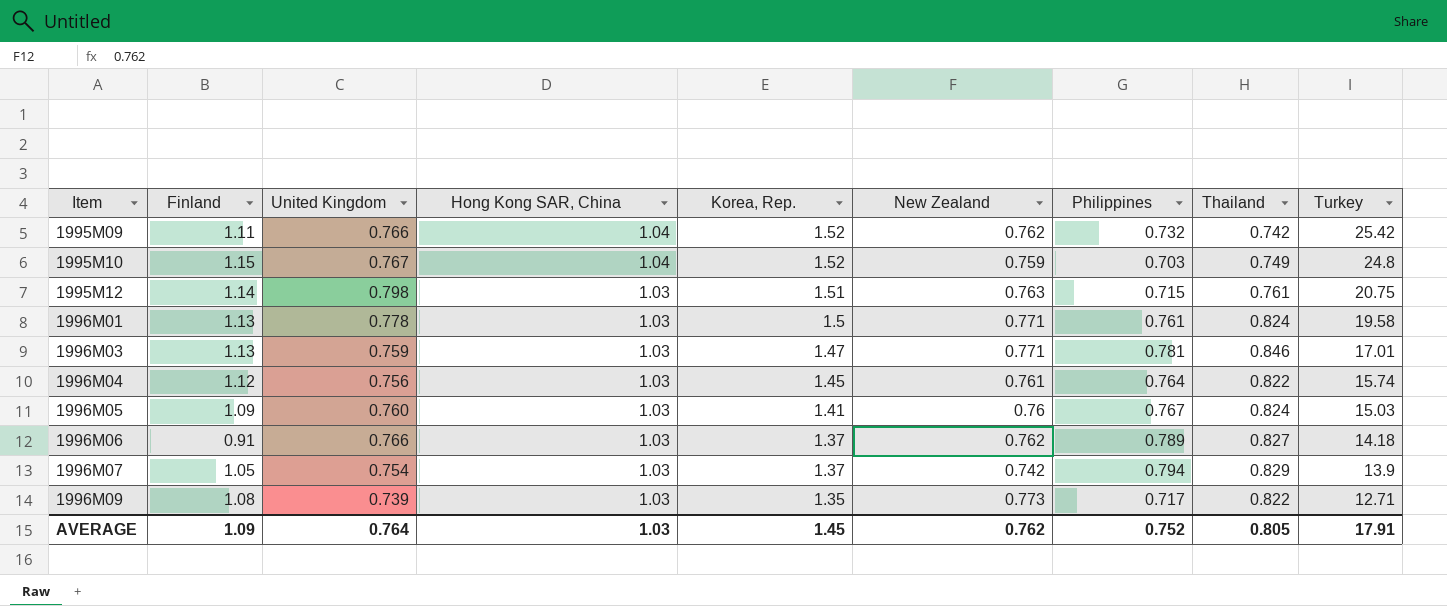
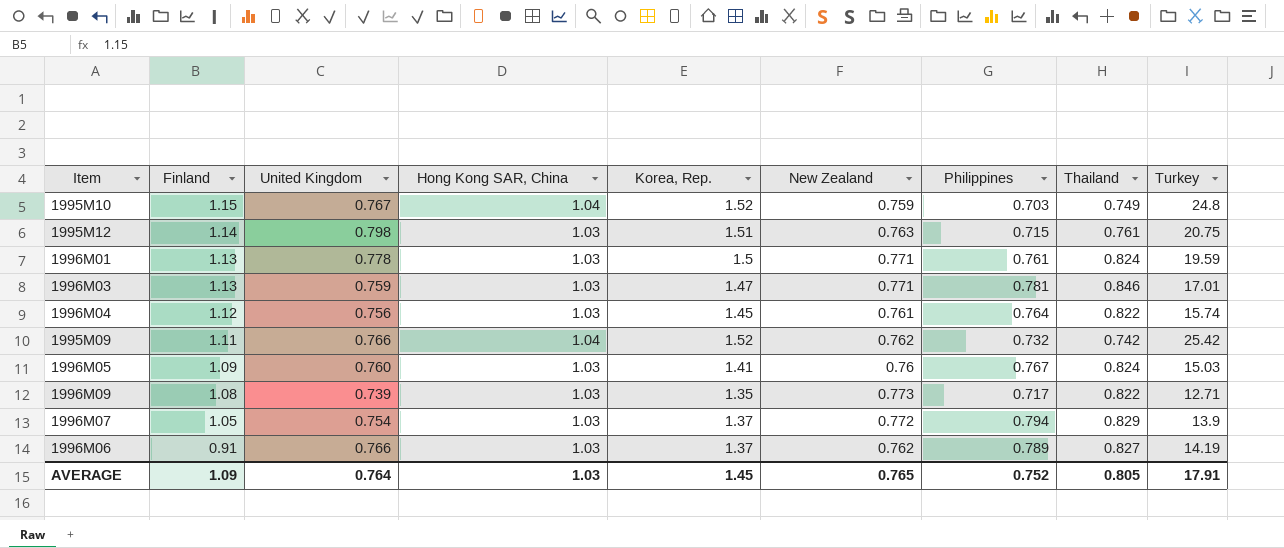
row order: Item ascending -> Finland descending
1996M01 | Turkey: 19.58 -> 19.59
1996M07 | New Zealand: 0.742 -> 0.772
1996M06 | Turkey: 14.18 -> 14.19
AVERAGE | New Zealand: 0.762 -> 0.765

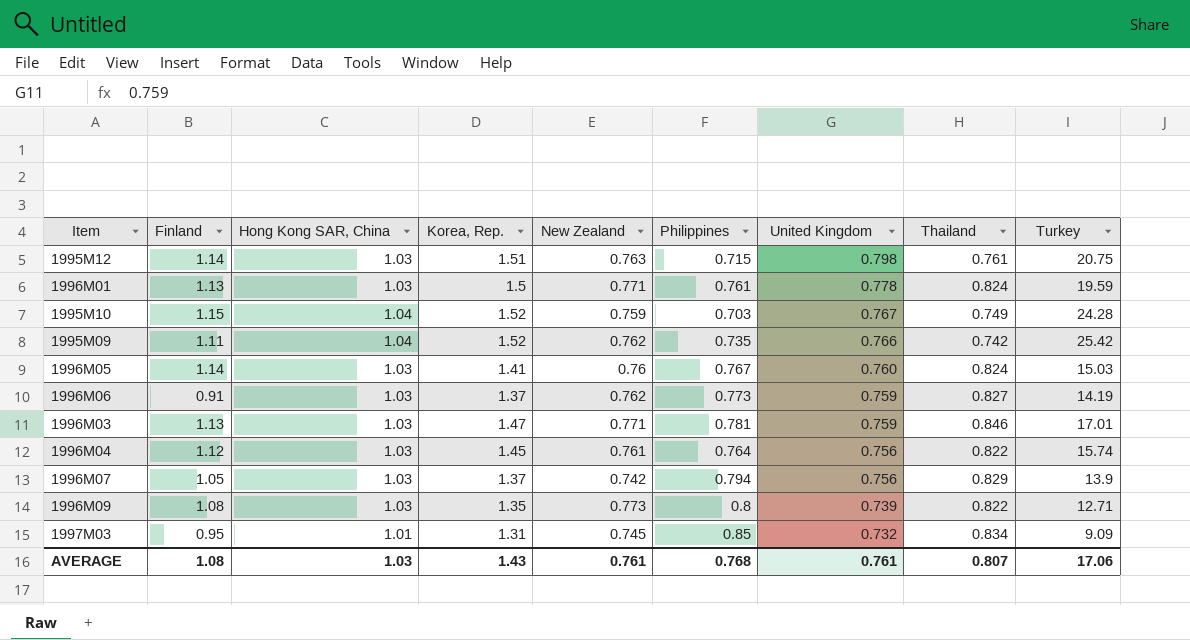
row order: Finland descending -> United Kingdom descending
column United Kingdom | position: 3 -> 7
1995M10 | Turkey: 24.8 -> 24.28
1995M09 | Philippines: 0.732 -> 0.735
1996M05 | Finland: 1.09 -> 1.14
1996M06 | Philippines: 0.789 -> 0.773
1996M06 | United Kingdom: 0.766 -> 0.759
1996M07 | New Zealand: 0.772 -> 0.742
1996M07 | United Kingdom: 0.754 -> 0.756
1996M09 | Philippines: 0.717 -> 0.8
row 1997M03: none -> 0.95 | 1.01 | 1.31 | 0.745 | 0.85 | 0.732 | 0.834 | 9.09
AVERAGE | Finland: 1.09 -> 1.08
AVERAGE | Korea, Rep.: 1.45 -> 1.43
AVERAGE | New Zealand: 0.765 -> 0.761
AVERAGE | Philippines: 0.752 -> 0.768
AVERAGE | United Kingdom: 0.764 -> 0.761
AVERAGE | Thailand: 0.805 -> 0.807
AVERAGE | Turkey: 17.91 -> 17.06

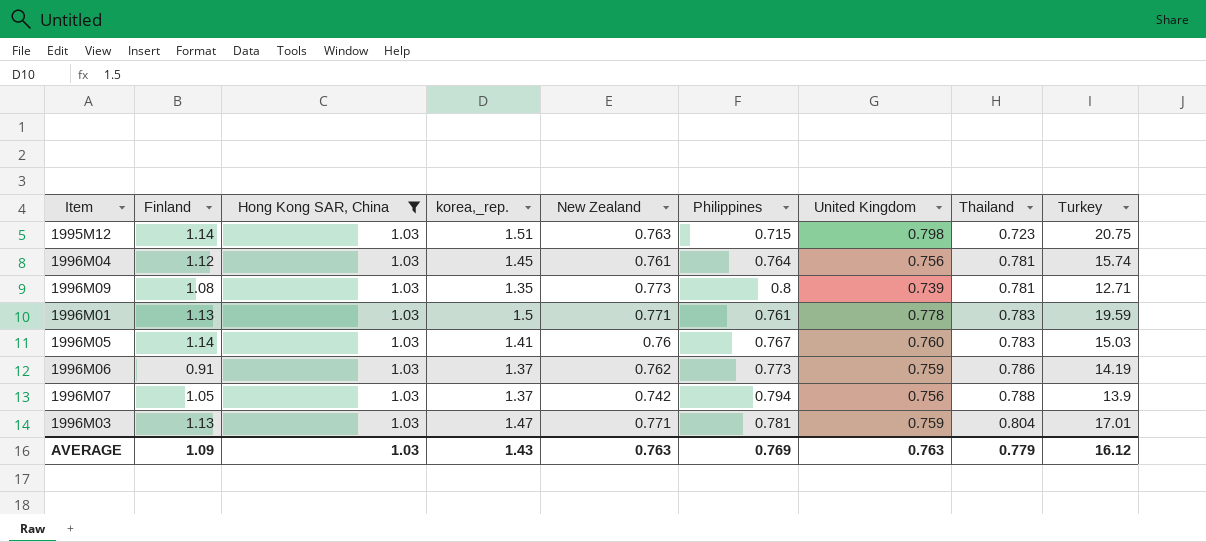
filter: none -> Hong Kong SAR, China = 1.03
row order: United Kingdom descending -> Thailand ascending
column name: Korea, Rep. -> korea,_rep.
1995M12 | Thailand: 0.761 -> 0.723
1996M04 | Thailand: 0.822 -> 0.781
1996M09 | Thailand: 0.822 -> 0.781
1996M01 | Thailand: 0.824 -> 0.783
1996M05 | Thailand: 0.824 -> 0.783
1996M06 | Thailand: 0.827 -> 0.786
1996M07 | Thailand: 0.829 -> 0.788
1996M03 | Thailand: 0.846 -> 0.804
AVERAGE | Finland: 1.08 -> 1.09
AVERAGE | New Zealand: 0.761 -> 0.763
AVERAGE | Philippines: 0.768 -> 0.769
AVERAGE | United Kingdom: 0.761 -> 0.763
AVERAGE | Thailand: 0.807 -> 0.779
AVERAGE | Turkey: 17.06 -> 16.12

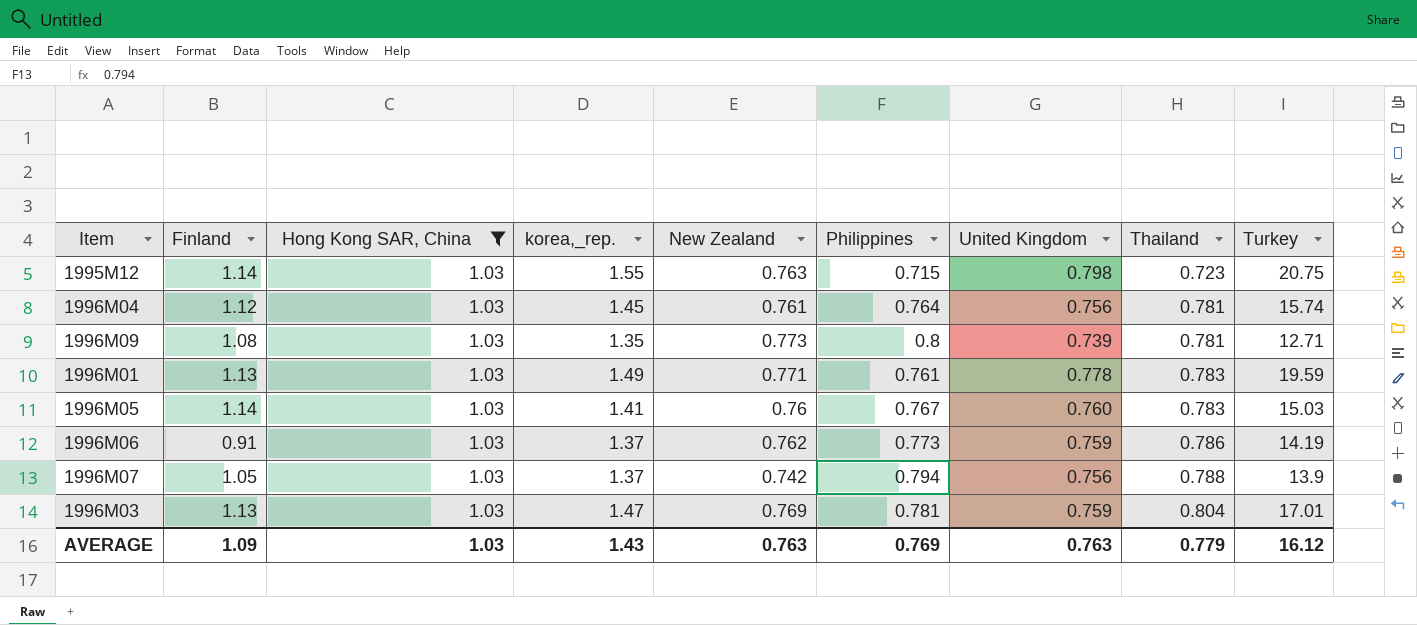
1995M12 | korea,_rep.: 1.51 -> 1.55
1996M01 | korea,_rep.: 1.5 -> 1.49
1996M03 | New Zealand: 0.771 -> 0.769

